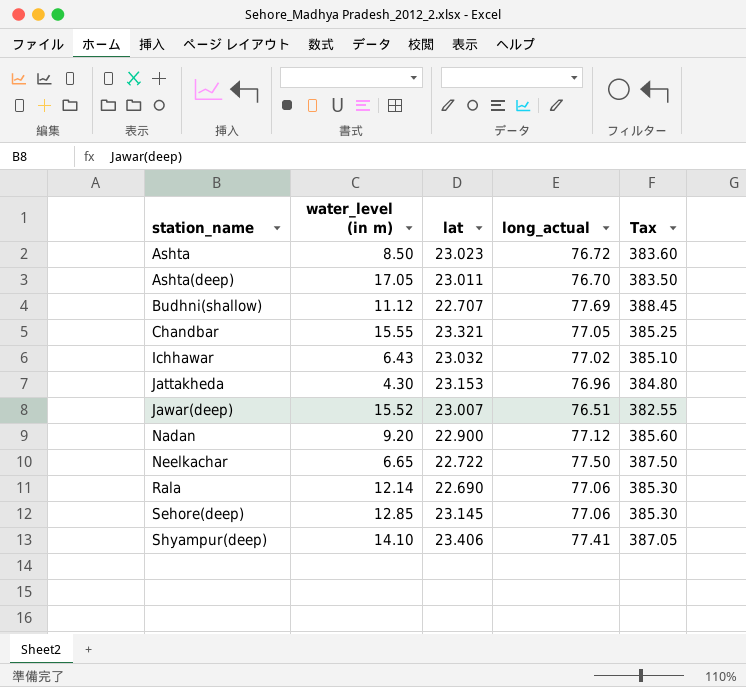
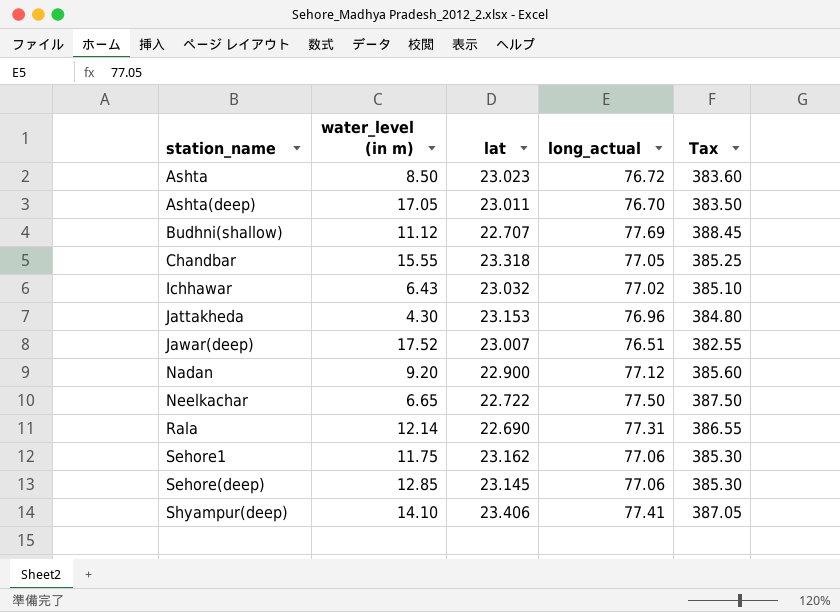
Chandbar | lat: 23.321 -> 23.318
Jawar(deep) | water_level (in m): 15.52 -> 17.52
Rala | long_actual: 77.06 -> 77.31
Rala | Tax: 385.30 -> 386.55
row Sehore1: none -> 11.75 | 23.162 | 77.06 | 385.30

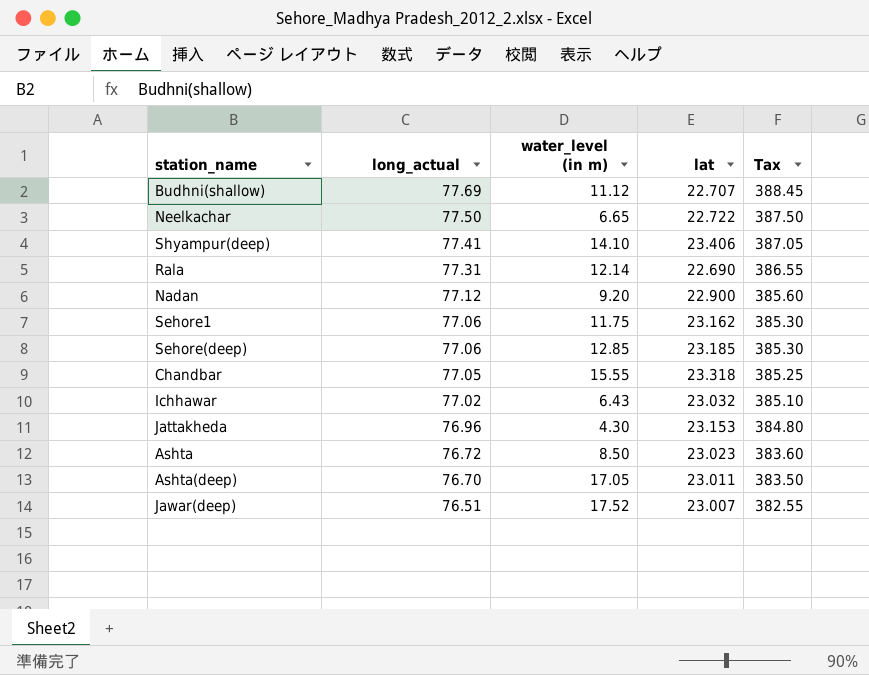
row order: station_name ascending -> long_actual descending
column long_actual | position: 4 -> 2
Sehore(deep) | lat: 23.145 -> 23.185

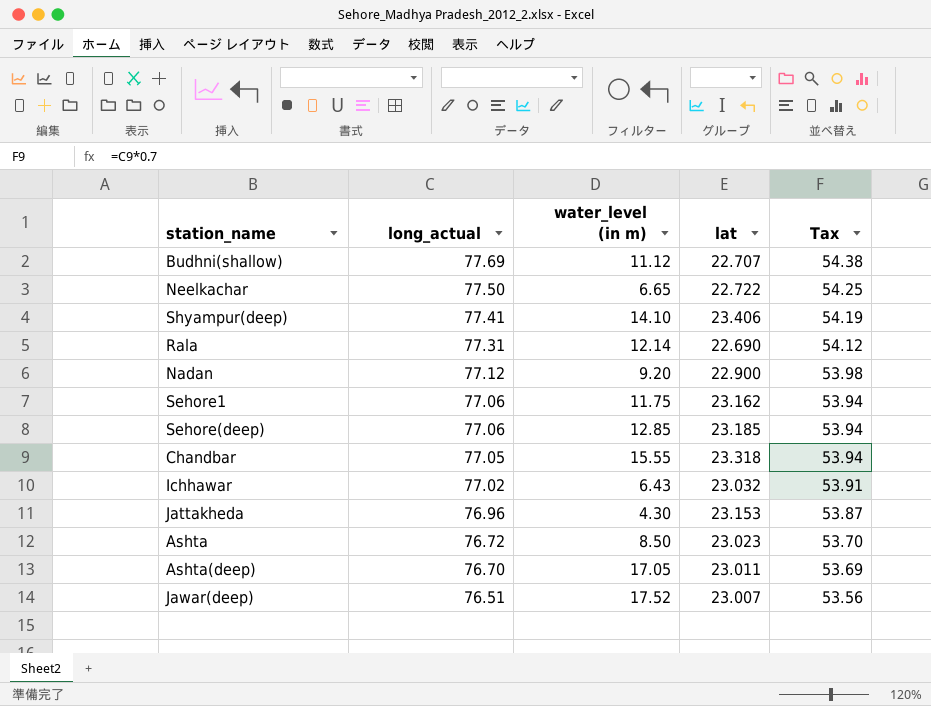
column Tax | formula: [long_actual] * 5 -> [long_actual] * 0.7

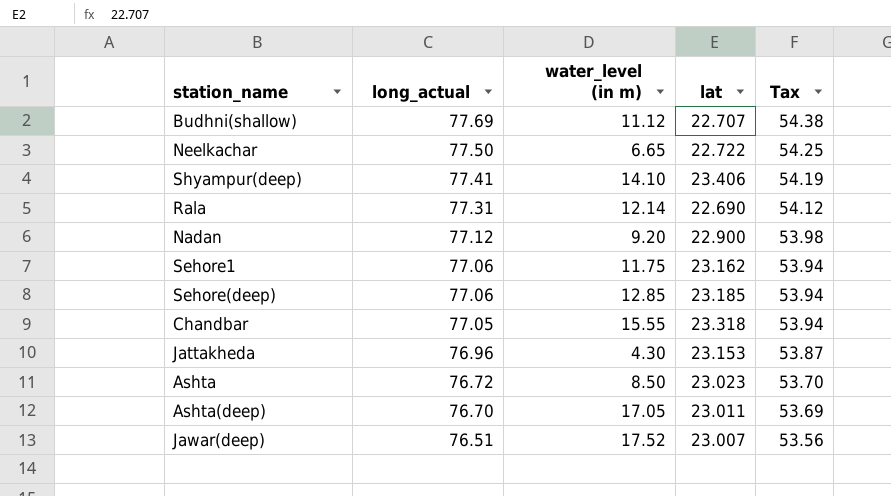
row Ichhawar: 77.02 | 6.43 | 23.032 | 53.91 -> none

